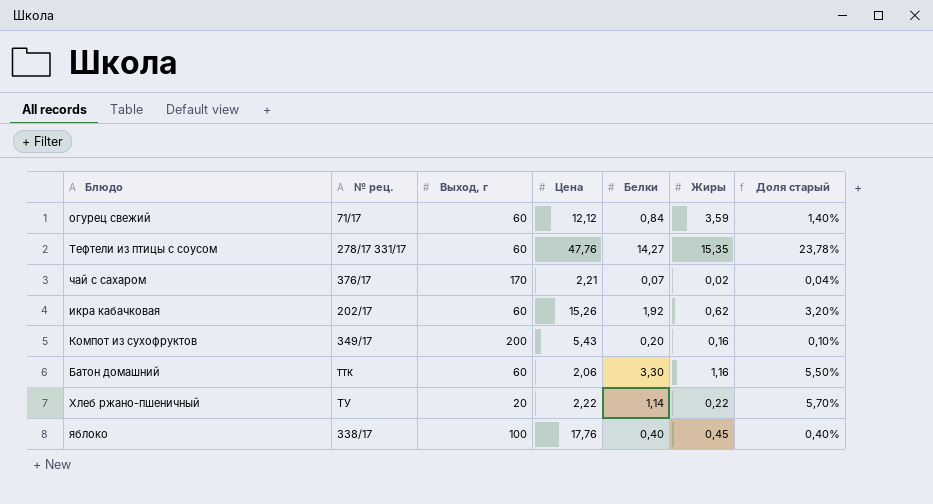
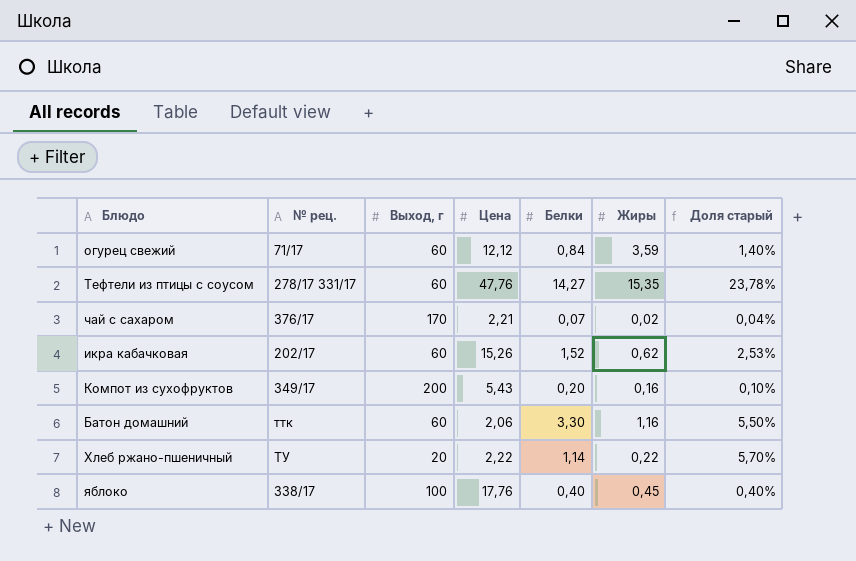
икра кабачковая | Белки: 1,92 -> 1,52
икра кабачковая | Доля старый: 3,20% -> 2,53%

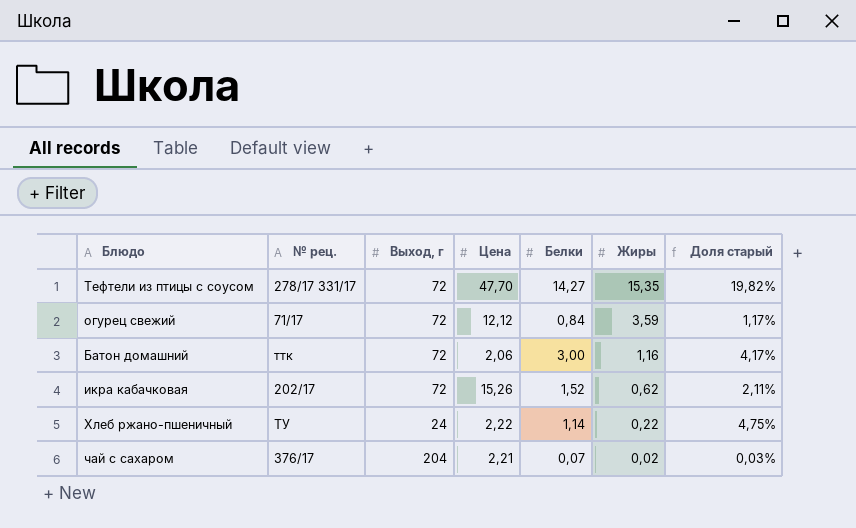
row order: none -> Жиры descending
row Компот из сухофруктов: 349/17 | 200 | 5,43 | 0,20 | 0,16 | 0,10% -> none
row яблоко: 338/17 | 100 | 17,76 | 0,40 | 0,45 | 0,40% -> none
Тефтели из птицы с соусом | Выход, г: 60 -> 72
Тефтели из птицы с соусом | Цена: 47,76 -> 47,70
Тефтели из птицы с соусом | Доля старый: 23,78% -> 19,82%
огурец свежий | Выход, г: 60 -> 72
огурец свежий | Доля старый: 1,40% -> 1,17%
Батон домашний | Выход, г: 60 -> 72
Батон домашний | Белки: 3,30 -> 3,00
Батон домашний | Доля старый: 5,50% -> 4,17%
икра кабачковая | Выход, г: 60 -> 72
икра кабачковая | Доля старый: 2,53% -> 2,11%
Хлеб ржано-пшеничный | Выход, г: 20 -> 24
Хлеб ржано-пшеничный | Доля старый: 5,70% -> 4,75%
чай с сахаром | Выход, г: 170 -> 204
чай с сахаром | Доля старый: 0,04% -> 0,03%

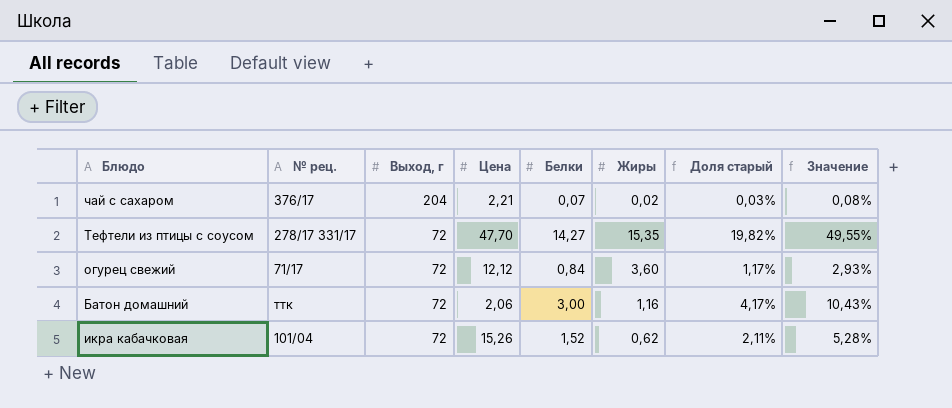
row order: Жиры descending -> Выход, г descending
column Значение | formula: none -> [Доля старый] * 2,5
row Хлеб ржано-пшеничный: ТУ | 24 | 2,22 | 1,14 | 0,22 | 4,75% -> none
огурец свежий | Жиры: 3,59 -> 3,60
икра кабачковая | № рец.: 202/17 -> 101/04

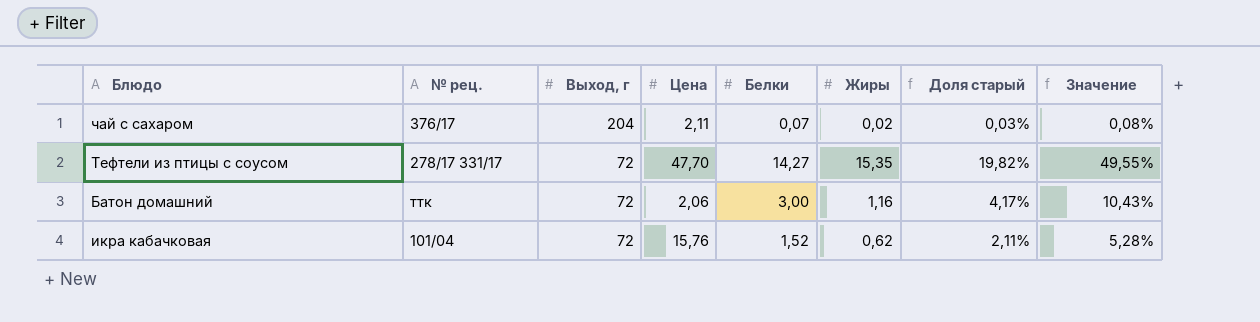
row огурец свежий: 71/17 | 72 | 12,12 | 0,84 | 3,60 | 1,17% | 2,93% -> none
чай с сахаром | Цена: 2,21 -> 2,11
икра кабачковая | Цена: 15,26 -> 15,76

